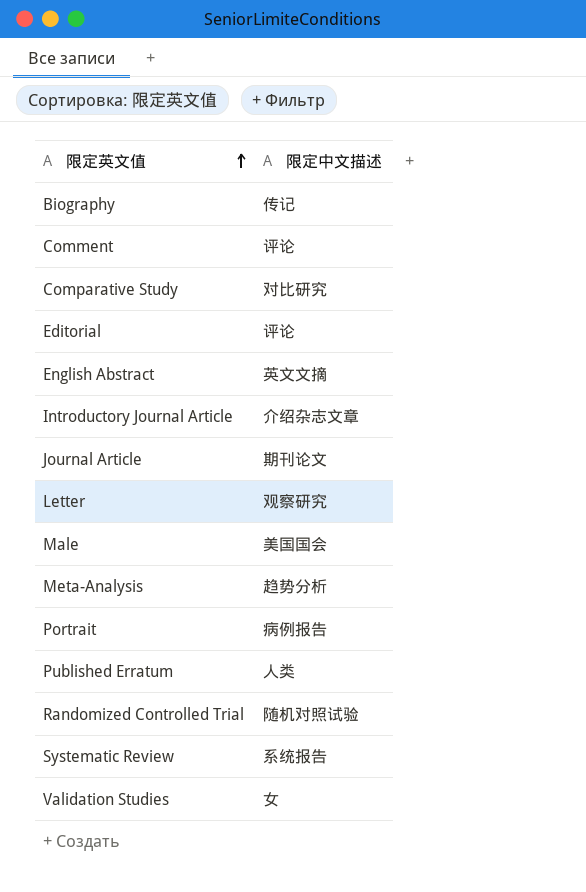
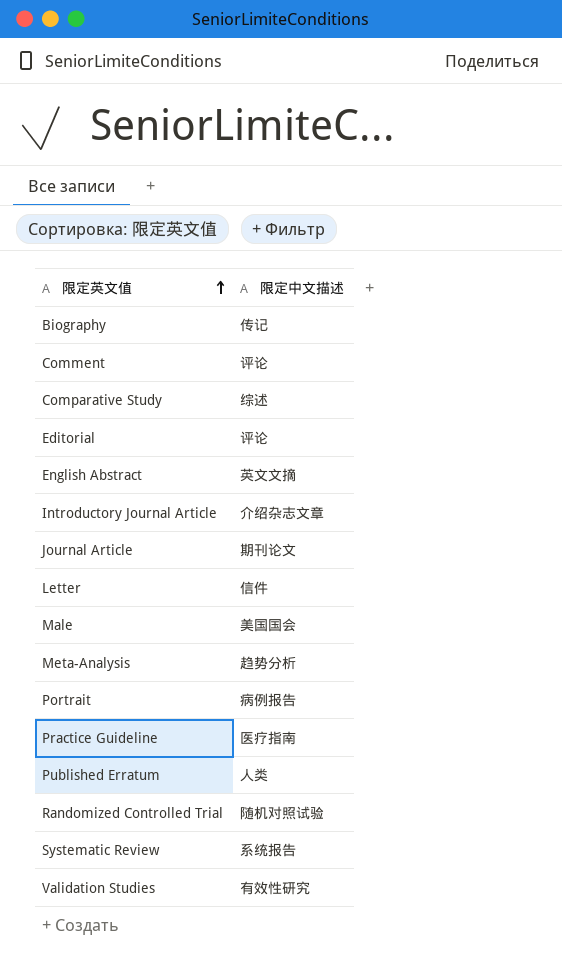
Comparative Study | 限定中文描述: 对比研究 -> 综述
Letter | 限定中文描述: 观察研究 -> 信件
row Practice Guideline: none -> 医疗指南
Validation Studies | 限定中文描述: 女 -> 有效性研究

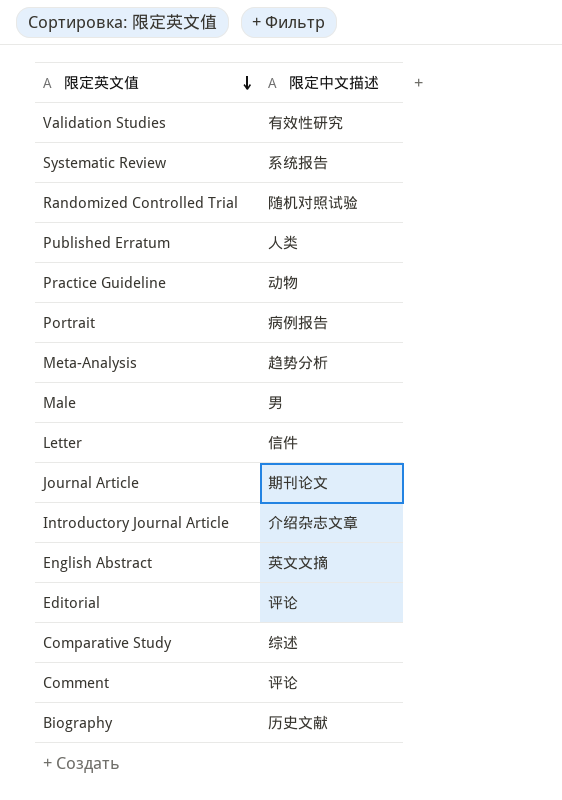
row order: 限定英文值 ascending -> 限定英文值 descending
Practice Guideline | 限定中文描述: 医疗指南 -> 动物
Male | 限定中文描述: 美国国会 -> 男
Biography | 限定中文描述: 传记 -> 历史文献

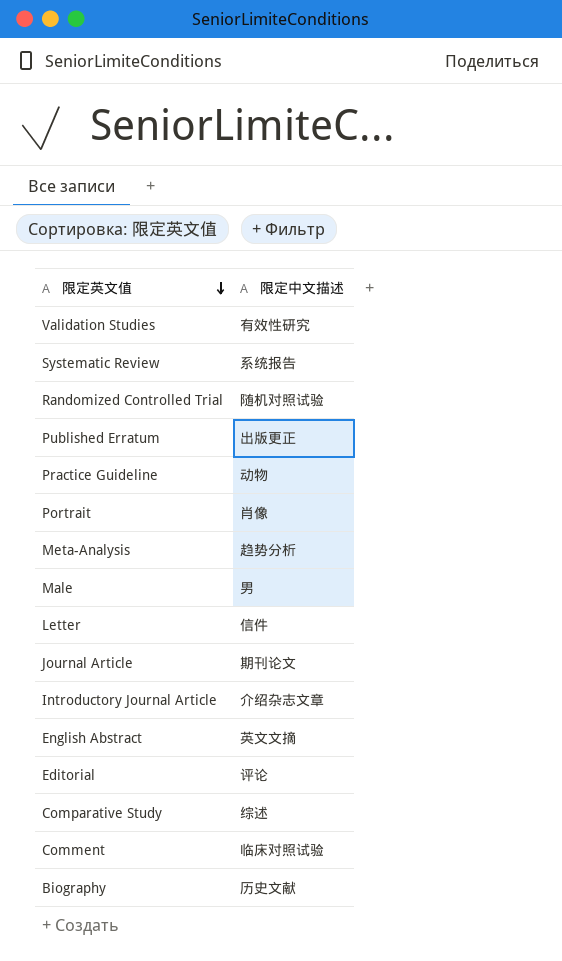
Published Erratum | 限定中文描述: 人类 -> 出版更正
Portrait | 限定中文描述: 病例报告 -> 肖像
Comment | 限定中文描述: 评论 -> 临床对照试验

